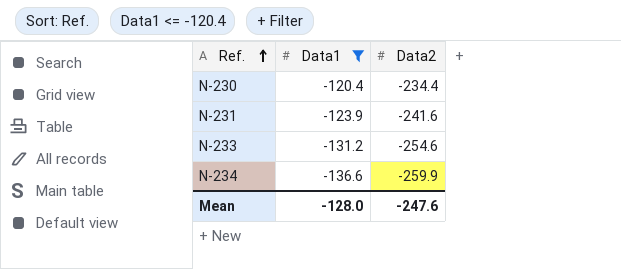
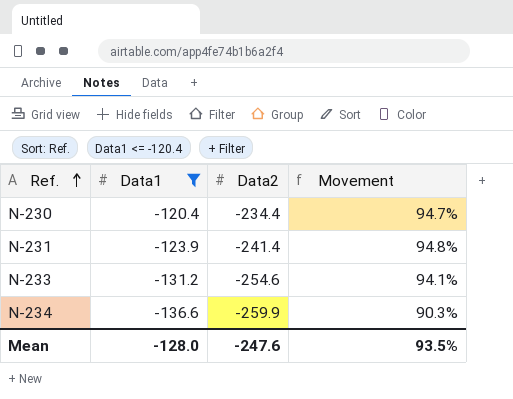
column Movement | formula: none -> ([Data2] - [Data1]) / [Data1]
N-231 | Data2: -241.6 -> -241.4

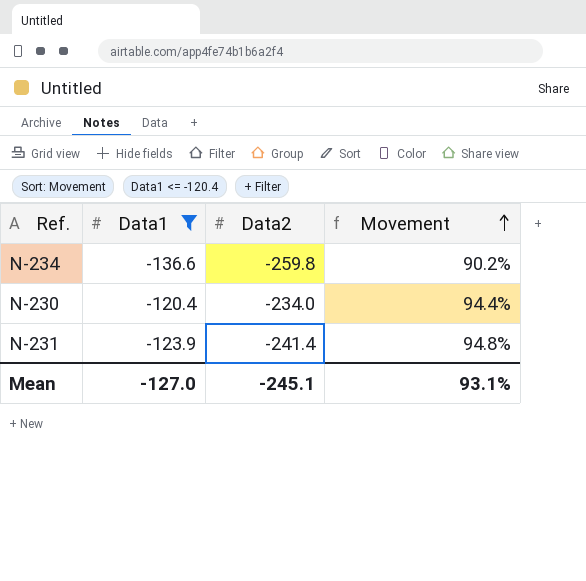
row order: Ref. ascending -> Movement ascending
row N-233: -131.2 | -254.6 | 94.1% -> none
N-234 | Data2: -259.9 -> -259.8
N-234 | Movement: 90.3% -> 90.2%
N-230 | Data2: -234.4 -> -234.0
N-230 | Movement: 94.7% -> 94.4%
Mean | Data1: -128.0 -> -127.0
Mean | Data2: -247.6 -> -245.1
Mean | Movement: 93.5% -> 93.1%

